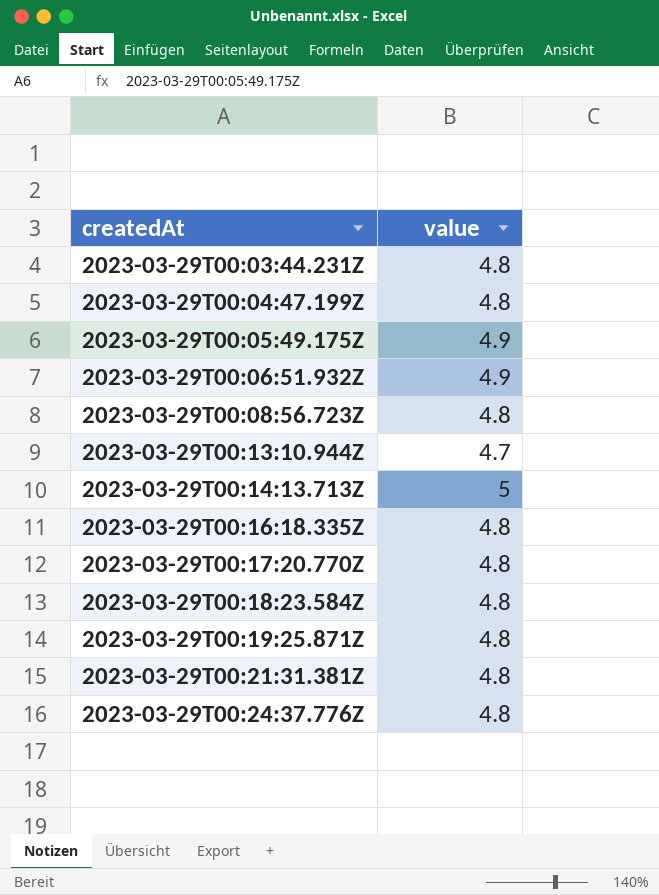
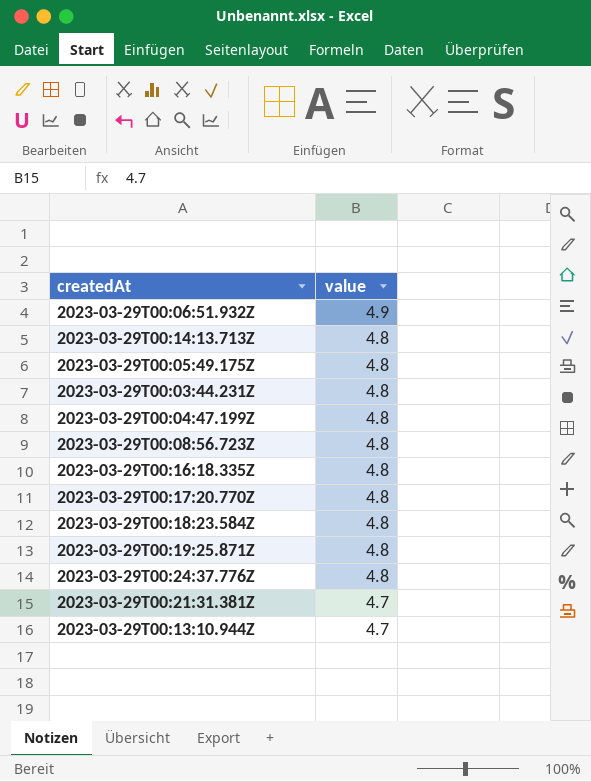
row order: createdAt ascending -> value descending
2023-03-29T00:14:13.713Z | value: 5 -> 4.8
2023-03-29T00:05:49.175Z | value: 4.9 -> 4.8
2023-03-29T00:21:31.381Z | value: 4.8 -> 4.7

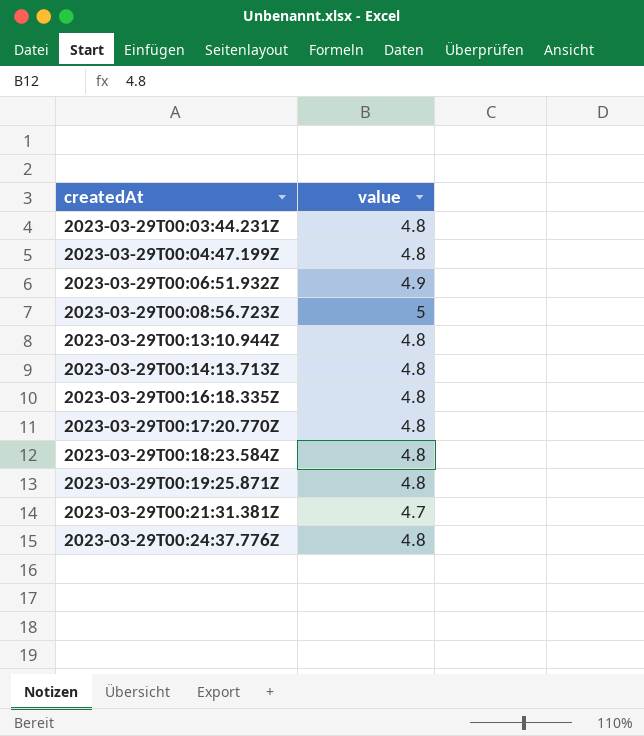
row order: value descending -> createdAt ascending
row 2023-03-29T00:05:49.175Z: 4.8 -> none
2023-03-29T00:08:56.723Z | value: 4.8 -> 5
2023-03-29T00:13:10.944Z | value: 4.7 -> 4.8

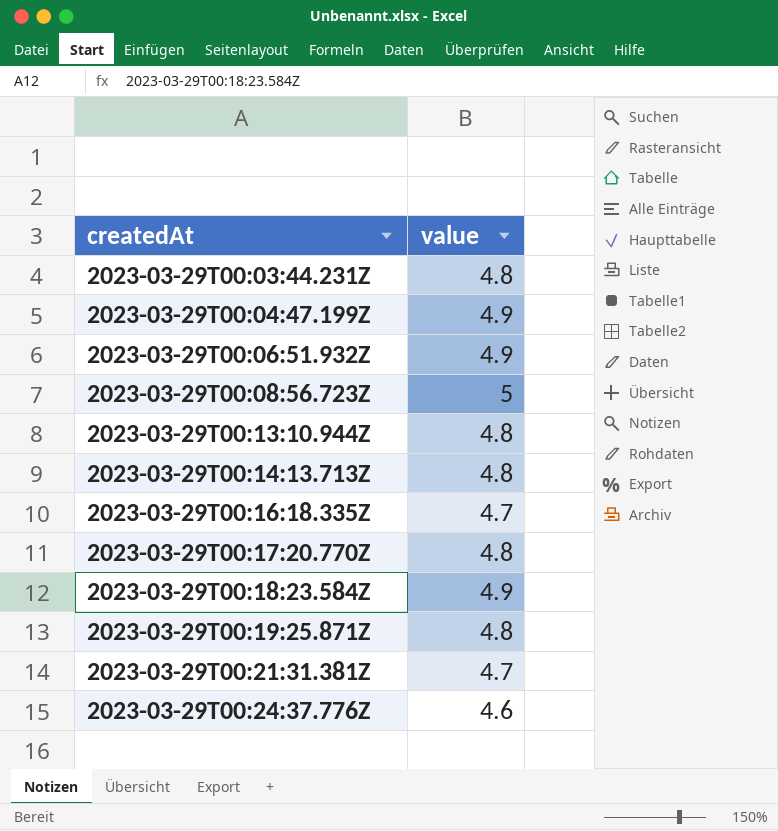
2023-03-29T00:04:47.199Z | value: 4.8 -> 4.9
2023-03-29T00:16:18.335Z | value: 4.8 -> 4.7
2023-03-29T00:18:23.584Z | value: 4.8 -> 4.9
2023-03-29T00:24:37.776Z | value: 4.8 -> 4.6

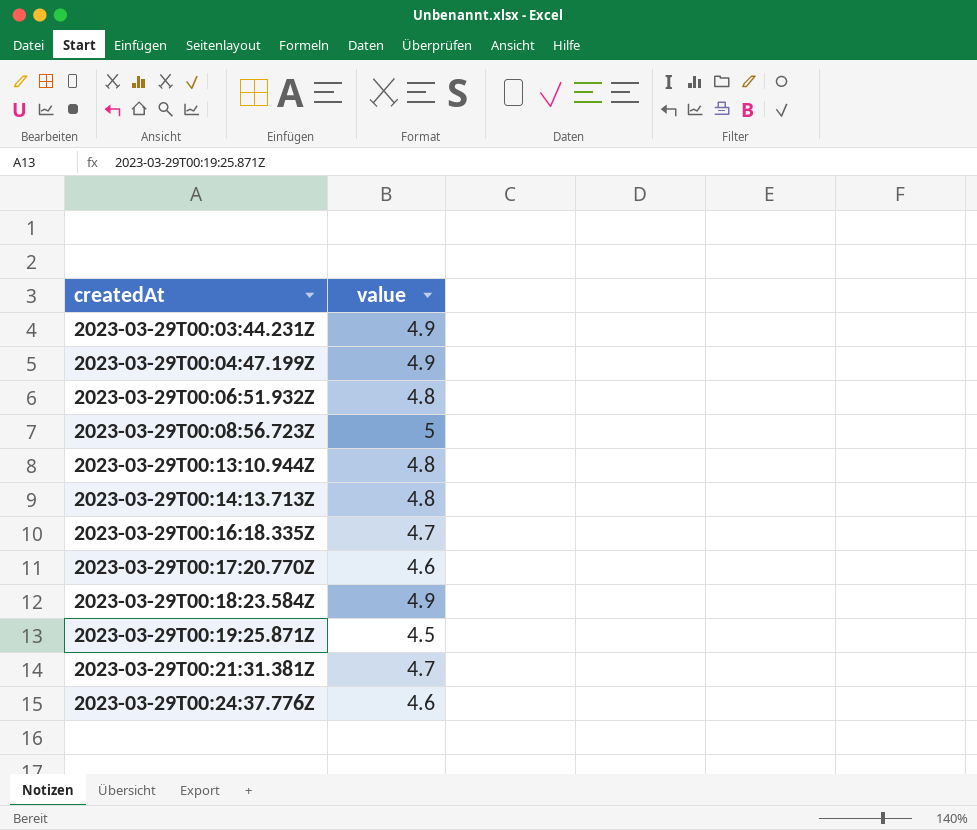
2023-03-29T00:03:44.231Z | value: 4.8 -> 4.9
2023-03-29T00:06:51.932Z | value: 4.9 -> 4.8
2023-03-29T00:17:20.770Z | value: 4.8 -> 4.6
2023-03-29T00:19:25.871Z | value: 4.8 -> 4.5

